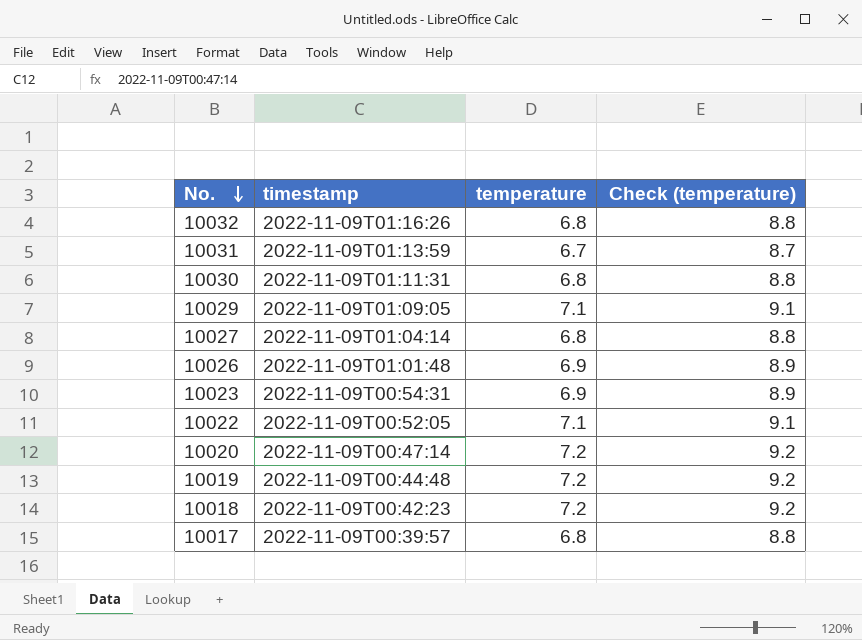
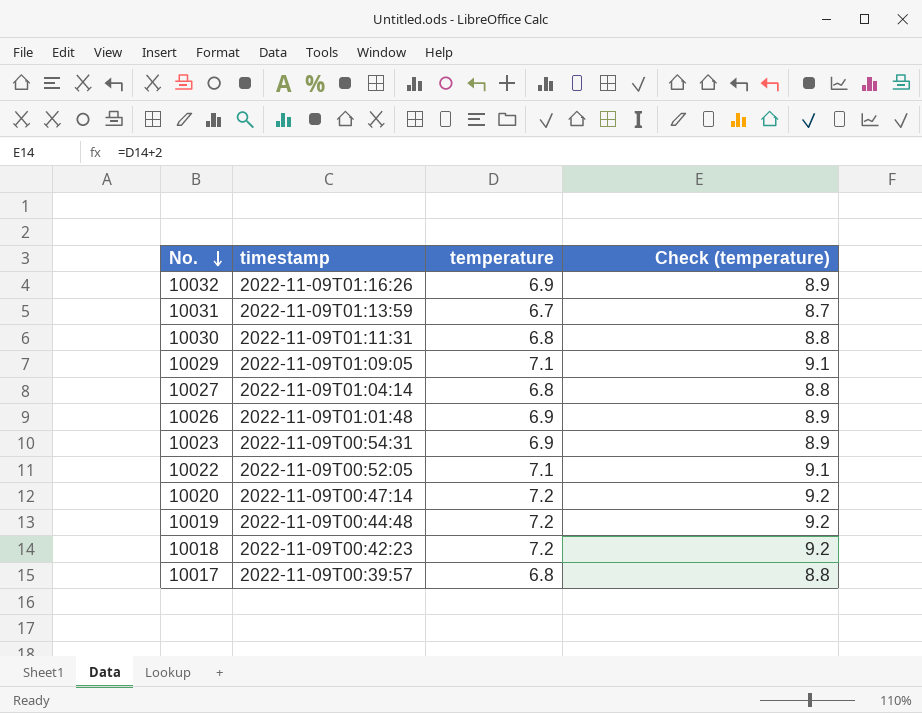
10032 | temperature: 6.8 -> 6.9
10032 | Check (temperature): 8.8 -> 8.9

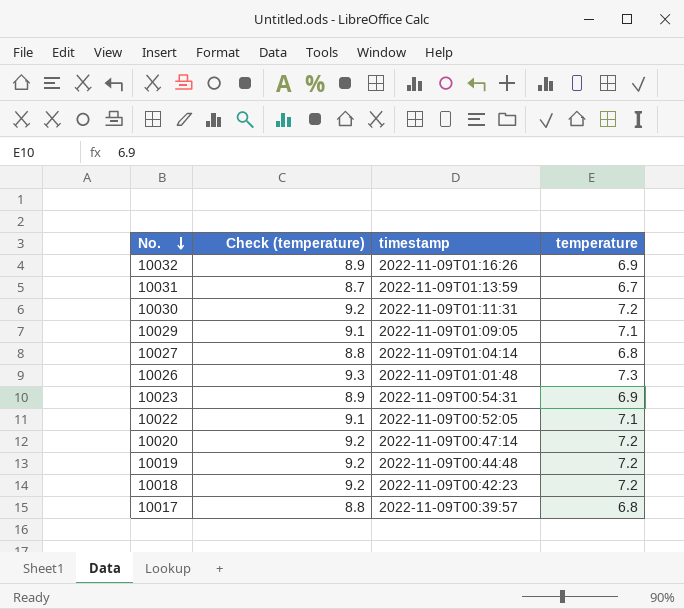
column Check (temperature) | position: 4 -> 2
10030 | Check (temperature): 8.8 -> 9.2
10030 | temperature: 6.8 -> 7.2
10026 | Check (temperature): 8.9 -> 9.3
10026 | temperature: 6.9 -> 7.3

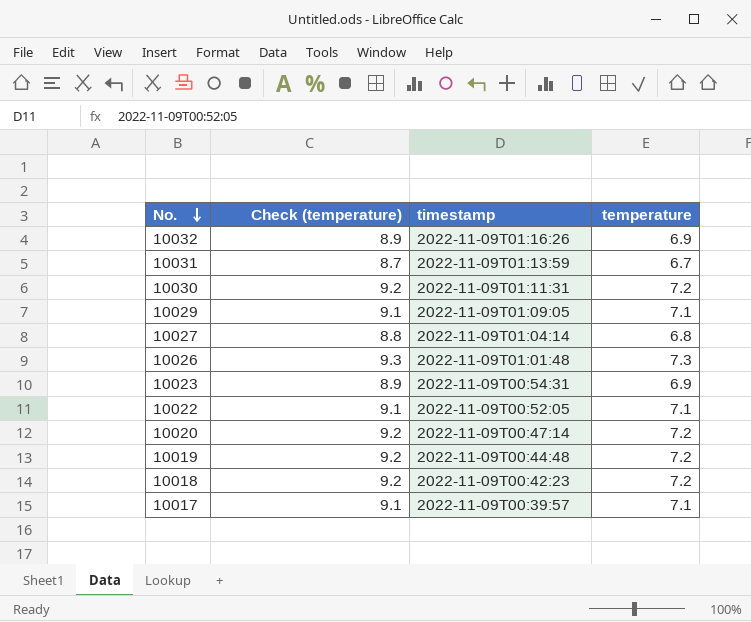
10017 | Check (temperature): 8.8 -> 9.1
10017 | temperature: 6.8 -> 7.1

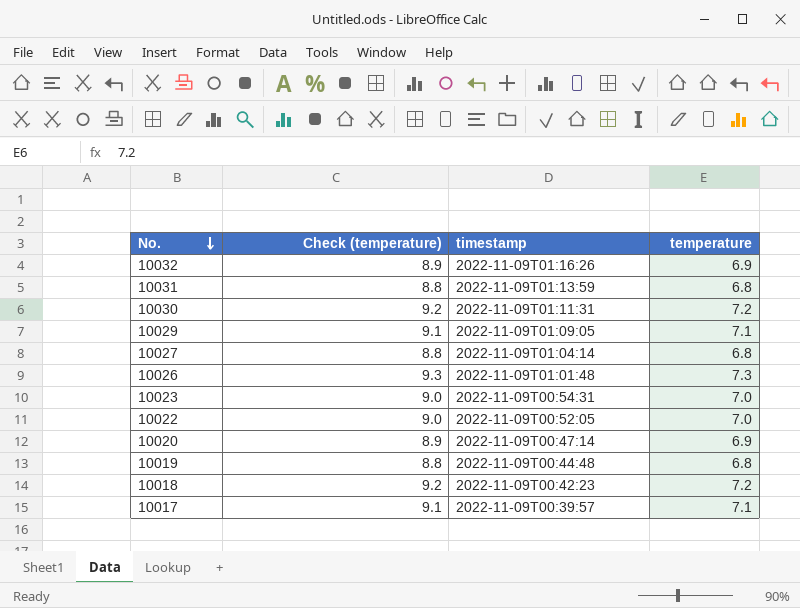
10031 | Check (temperature): 8.7 -> 8.8
10031 | temperature: 6.7 -> 6.8
10023 | Check (temperature): 8.9 -> 9.0
10023 | temperature: 6.9 -> 7.0
10022 | Check (temperature): 9.1 -> 9.0
10022 | temperature: 7.1 -> 7.0
10020 | Check (temperature): 9.2 -> 8.9
10020 | temperature: 7.2 -> 6.9
10019 | Check (temperature): 9.2 -> 8.8
10019 | temperature: 7.2 -> 6.8

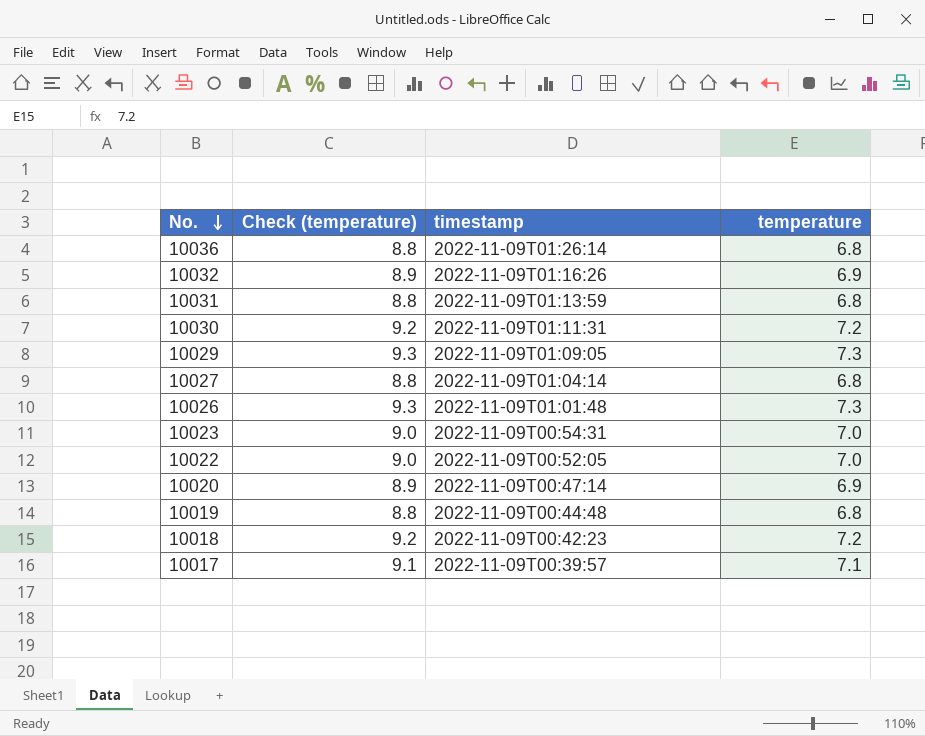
row 10036: none -> 8.8 | 2022-11-09T01:26:14 | 6.8
10029 | Check (temperature): 9.1 -> 9.3
10029 | temperature: 7.1 -> 7.3

